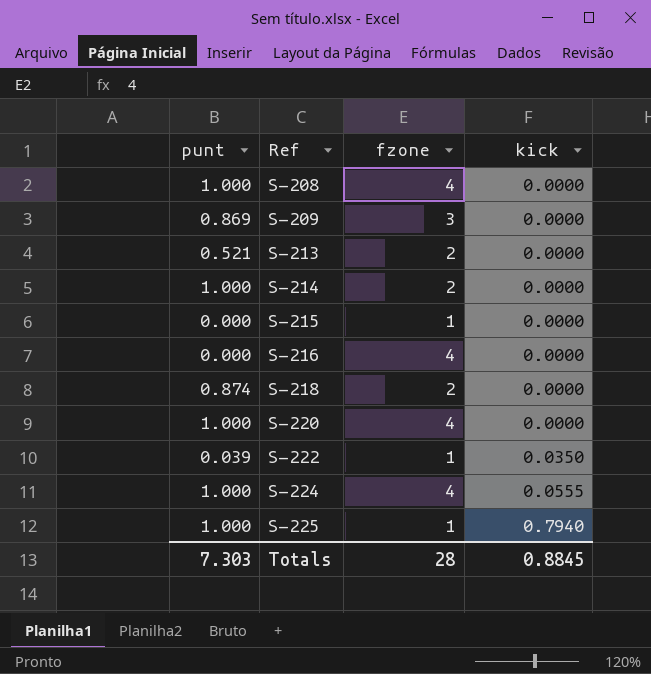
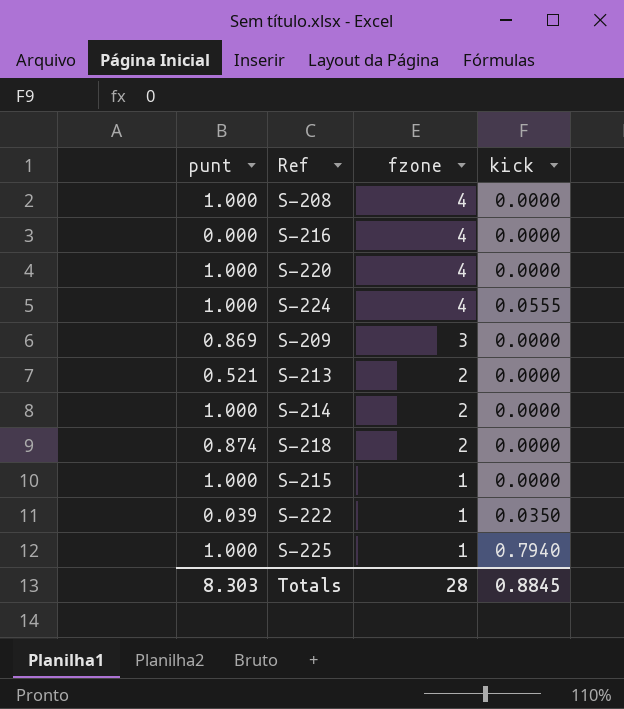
row order: Ref ascending -> fzone descending
S-215 | punt: 0.000 -> 1.000
Totals | punt: 7.303 -> 8.303

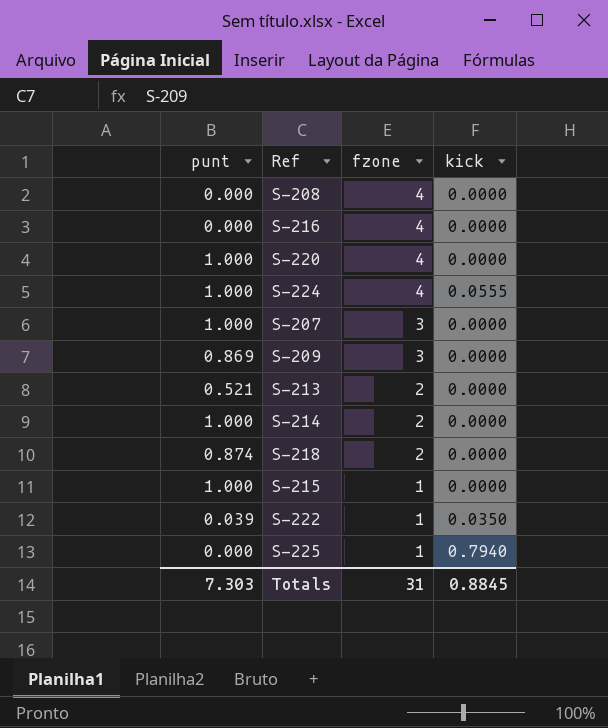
S-208 | punt: 1.000 -> 0.000
row S-207: none -> 1.000 | 3 | 0.0000
S-225 | punt: 1.000 -> 0.000
Totals | punt: 8.303 -> 7.303
Totals | fzone: 28 -> 31

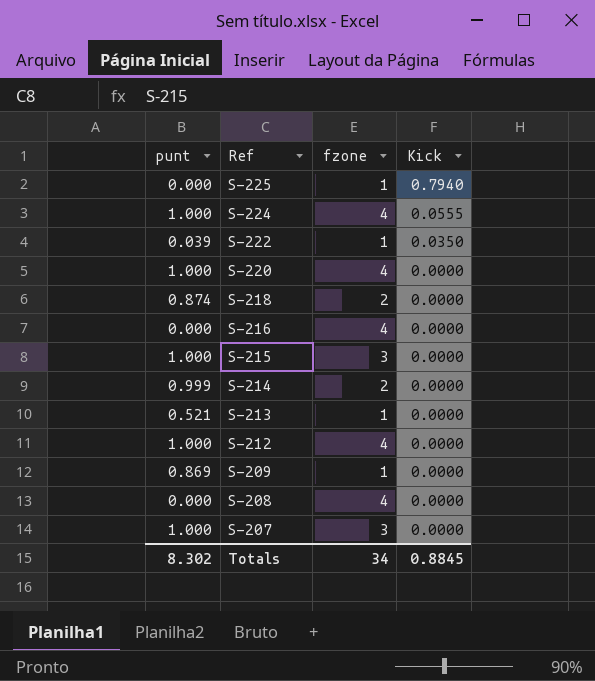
row order: fzone descending -> Ref descending
column name: kick -> Kick
S-215 | fzone: 1 -> 3
S-214 | punt: 1.000 -> 0.999
S-213 | fzone: 2 -> 1
row S-212: none -> 1.000 | 4 | 0.0000
S-209 | fzone: 3 -> 1
Totals | punt: 7.303 -> 8.302
Totals | fzone: 31 -> 34

